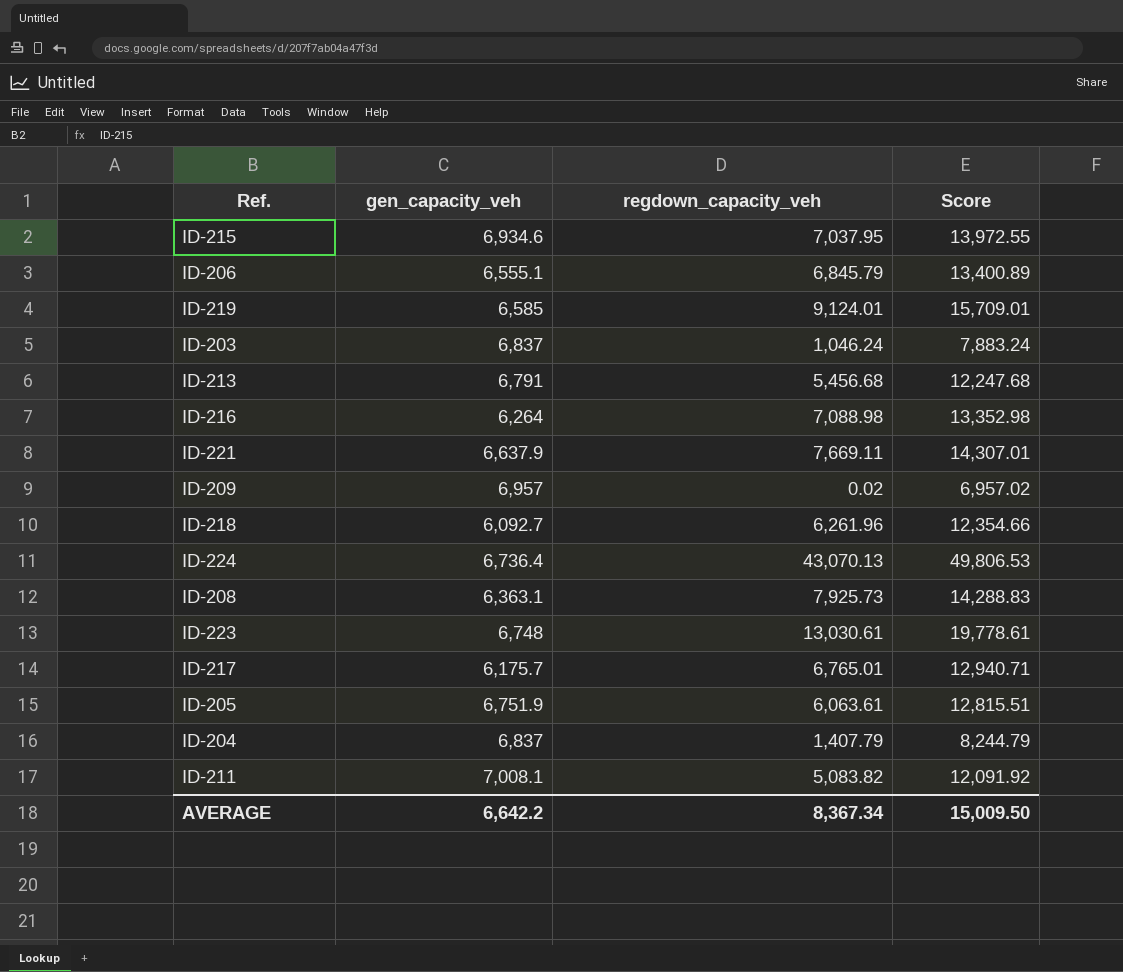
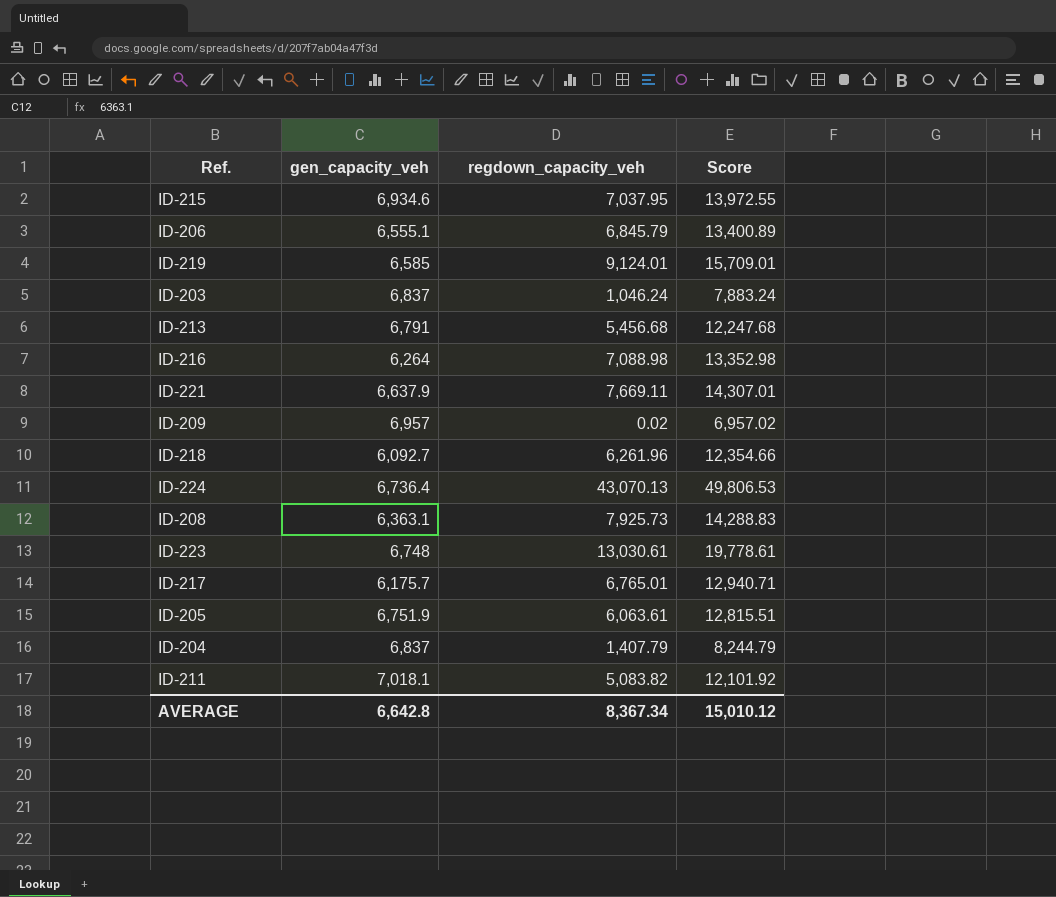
ID-211 | gen_capacity_veh: 7,008.1 -> 7,018.1
ID-211 | Score: 12,091.92 -> 12,101.92
AVERAGE | gen_capacity_veh: 6,642.2 -> 6,642.8
AVERAGE | Score: 15,009.50 -> 15,010.12

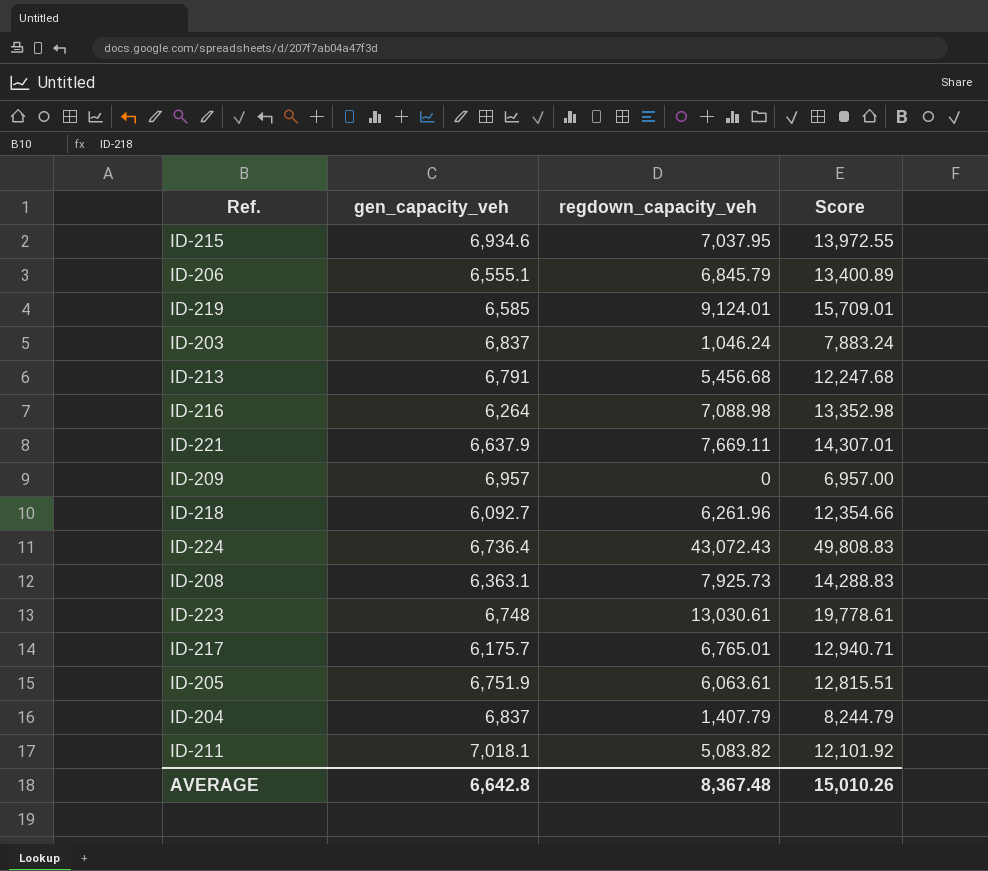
ID-209 | regdown_capacity_veh: 0.02 -> 0
ID-209 | Score: 6,957.02 -> 6,957.00
ID-224 | regdown_capacity_veh: 43,070.13 -> 43,072.43
ID-224 | Score: 49,806.53 -> 49,808.83
AVERAGE | regdown_capacity_veh: 8,367.34 -> 8,367.48
AVERAGE | Score: 15,010.12 -> 15,010.26

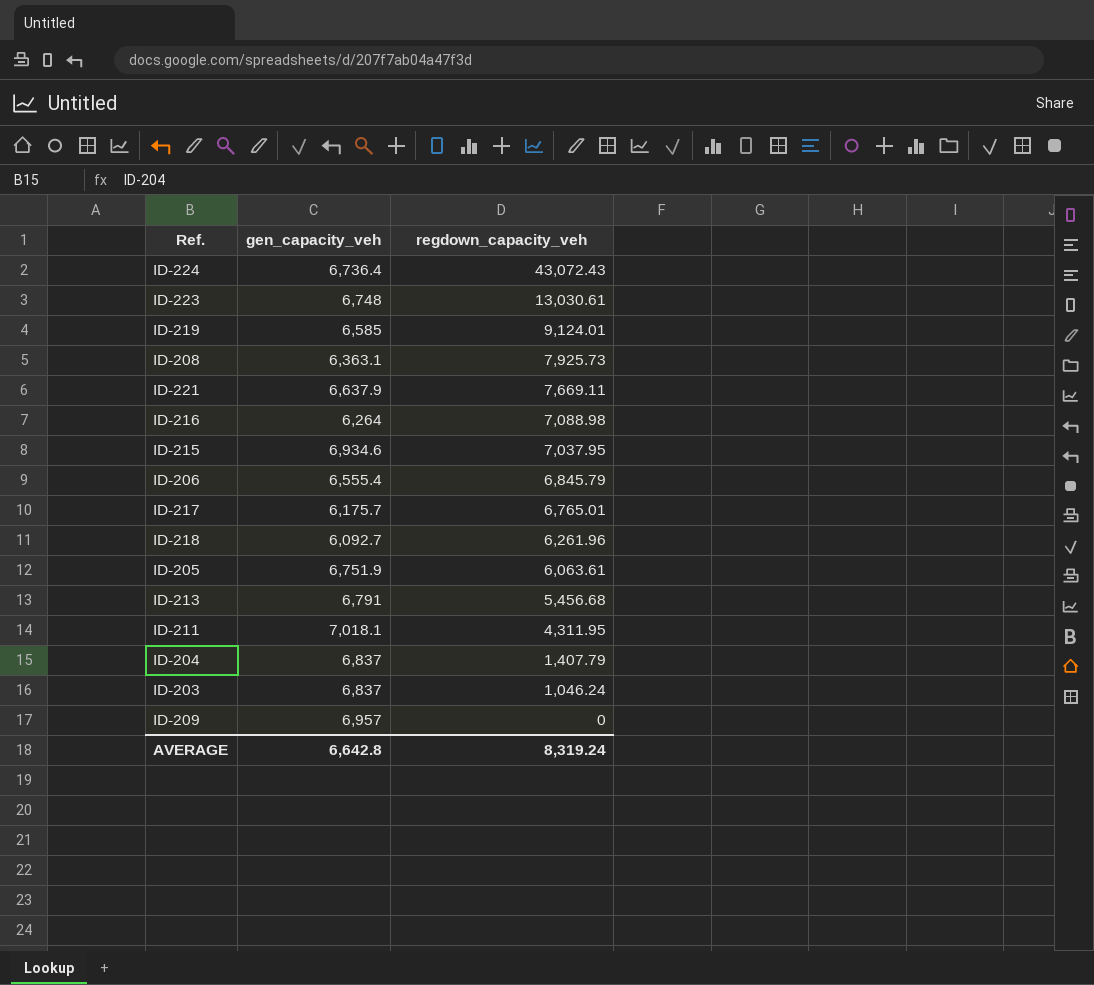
row order: none -> regdown_capacity_veh descending
column Score | formula: [gen_capacity_veh] + [regdown_capacity_veh] -> none
ID-206 | gen_capacity_veh: 6,555.1 -> 6,555.4
ID-211 | regdown_capacity_veh: 5,083.82 -> 4,311.95
AVERAGE | regdown_capacity_veh: 8,367.48 -> 8,319.24

